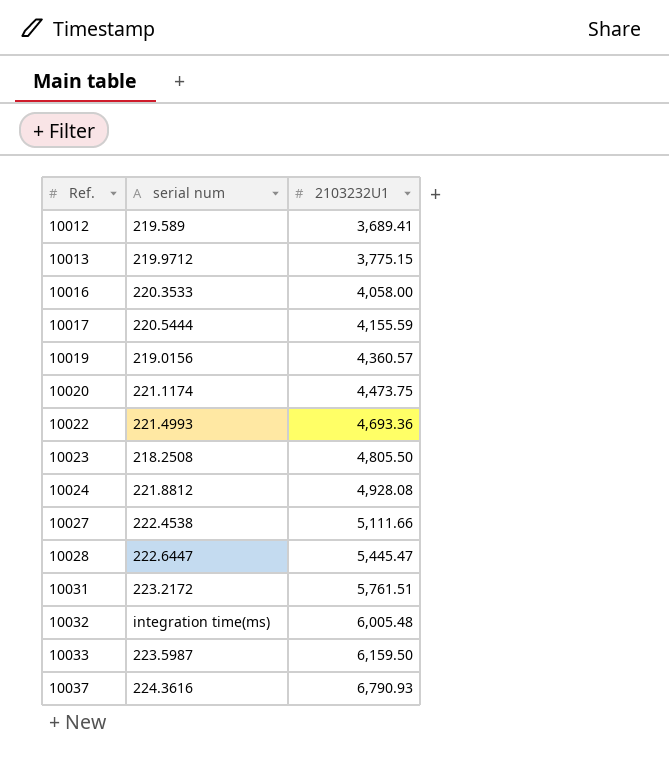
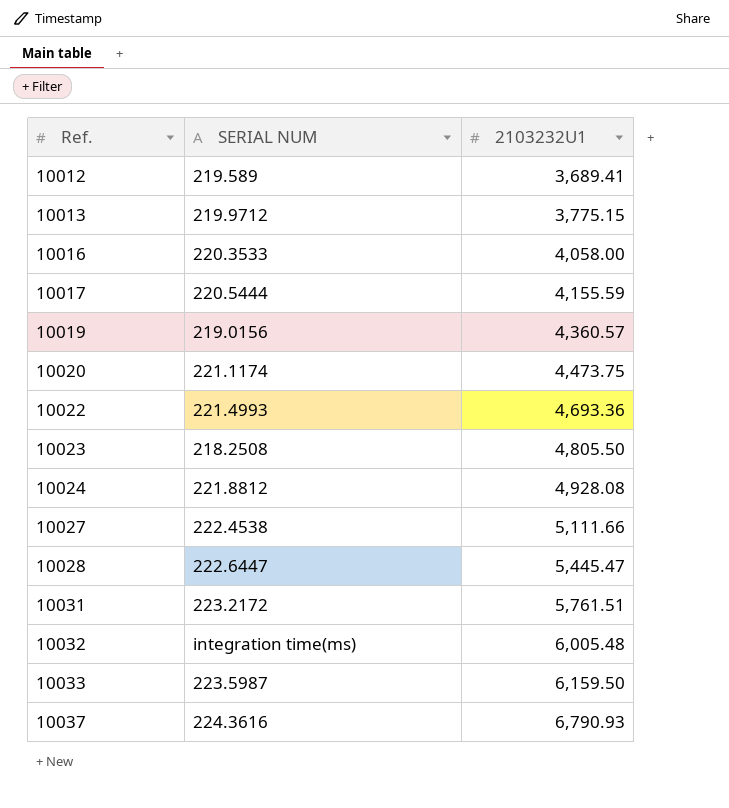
column name: serial num -> SERIAL NUM

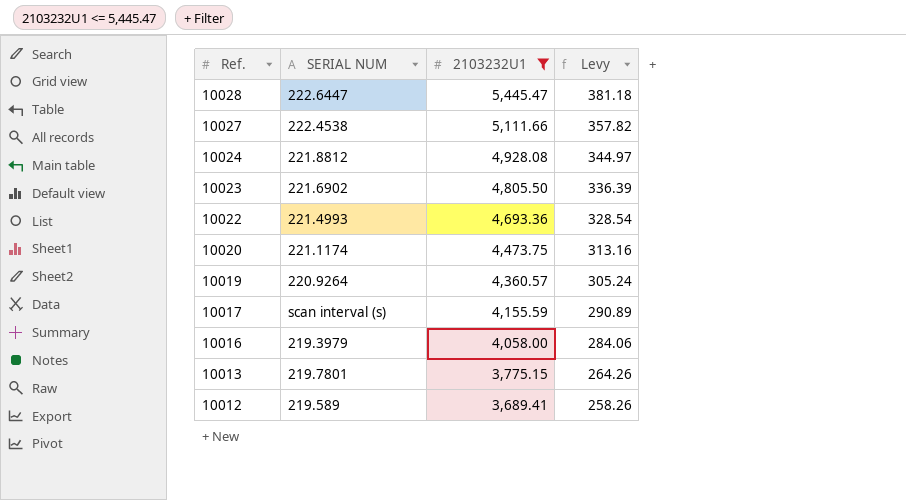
filter: none -> 2103232U1 <= 5,445.47
row order: Ref. ascending -> Ref. descending
column Levy | formula: none -> [2103232U1] * 0.07
10023 | SERIAL NUM: 218.2508 -> 221.6902
10019 | SERIAL NUM: 219.0156 -> 220.9264
10017 | SERIAL NUM: 220.5444 -> scan interval (s)
10016 | SERIAL NUM: 220.3533 -> 219.3979
10013 | SERIAL NUM: 219.9712 -> 219.7801

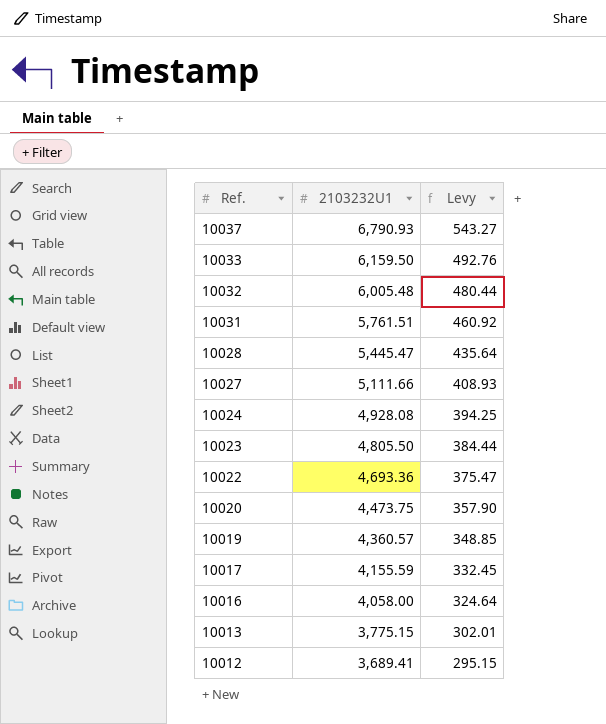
filter: 2103232U1 <= 5,445.47 -> none
column SERIAL NUM | position: 2 -> none
column Levy | formula: [2103232U1] * 0.07 -> [2103232U1] * 0.08

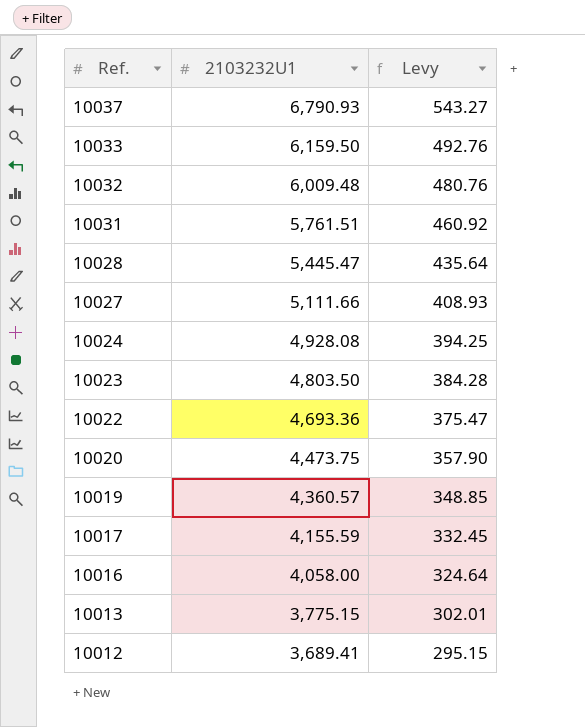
10032 | 2103232U1: 6,005.48 -> 6,009.48
10032 | Levy: 480.44 -> 480.76
10023 | 2103232U1: 4,805.50 -> 4,803.50
10023 | Levy: 384.44 -> 384.28

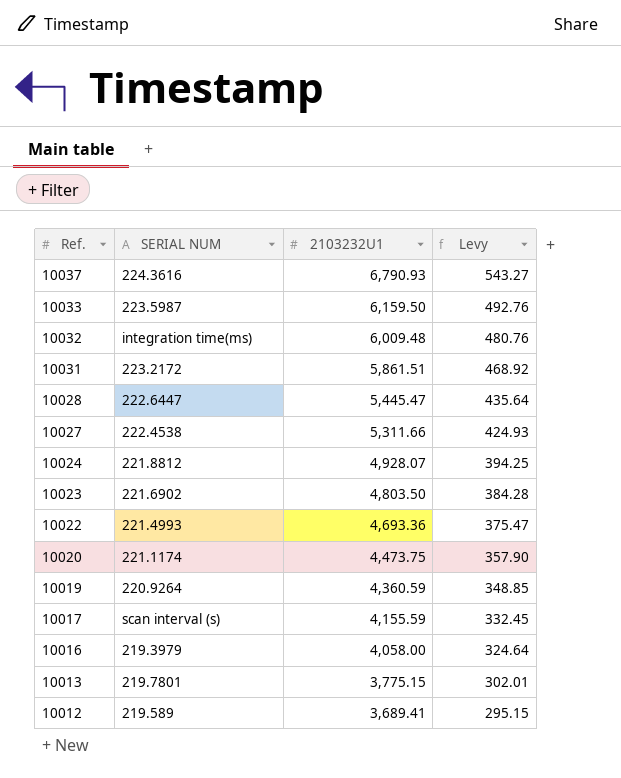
column SERIAL NUM | position: none -> 2
10031 | 2103232U1: 5,761.51 -> 5,861.51
10031 | Levy: 460.92 -> 468.92
10027 | 2103232U1: 5,111.66 -> 5,311.66
10027 | Levy: 408.93 -> 424.93
10024 | 2103232U1: 4,928.08 -> 4,928.07
10019 | 2103232U1: 4,360.57 -> 4,360.59

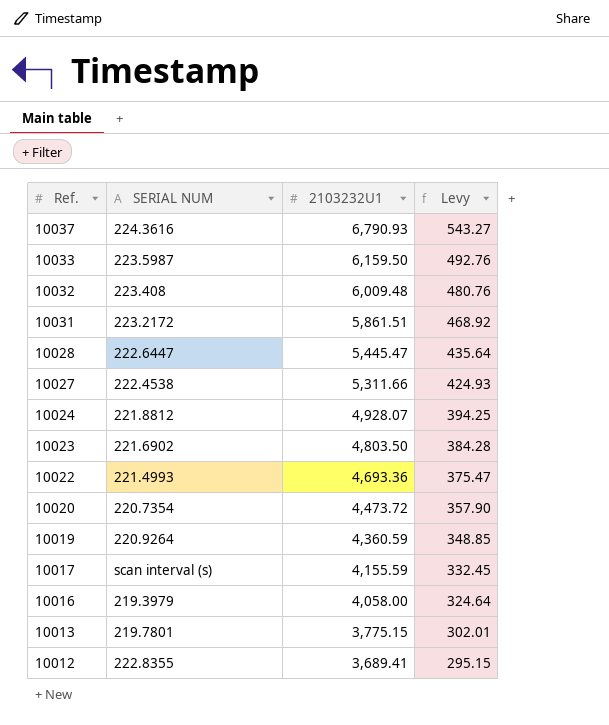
10032 | SERIAL NUM: integration time(ms) -> 223.408
10020 | SERIAL NUM: 221.1174 -> 220.7354
10020 | 2103232U1: 4,473.75 -> 4,473.72
10012 | SERIAL NUM: 219.589 -> 222.8355

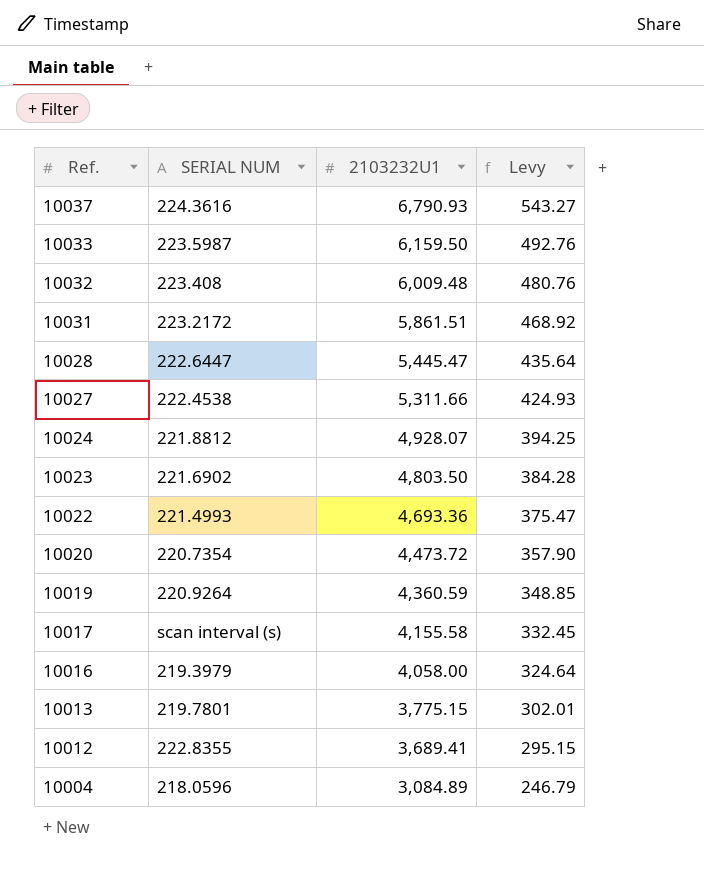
10017 | 2103232U1: 4,155.59 -> 4,155.58
row 10004: none -> 218.0596 | 3,084.89 | 246.79

